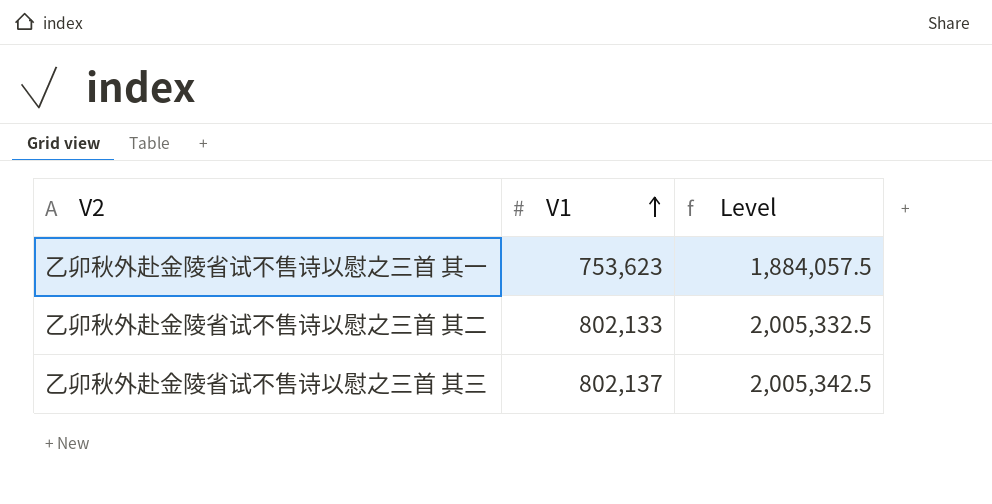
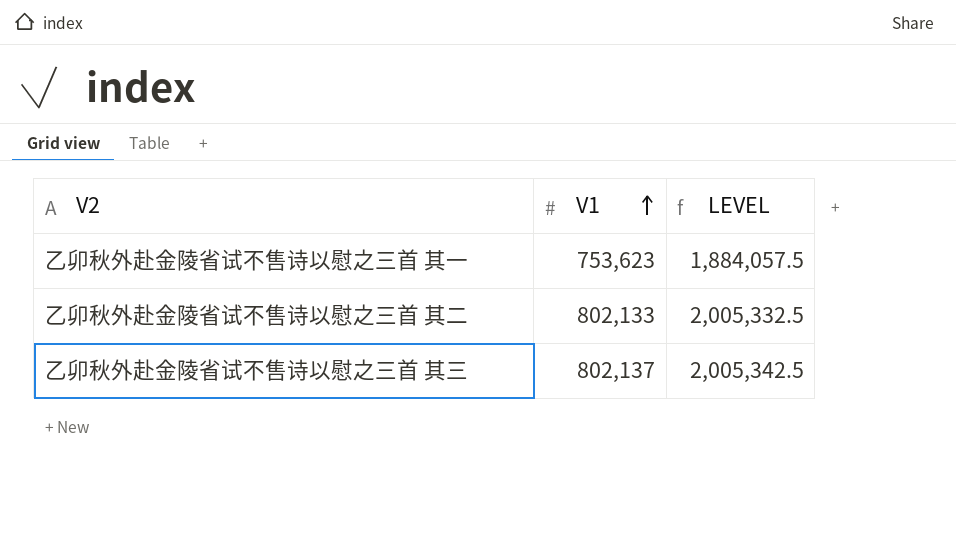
column name: Level -> LEVEL

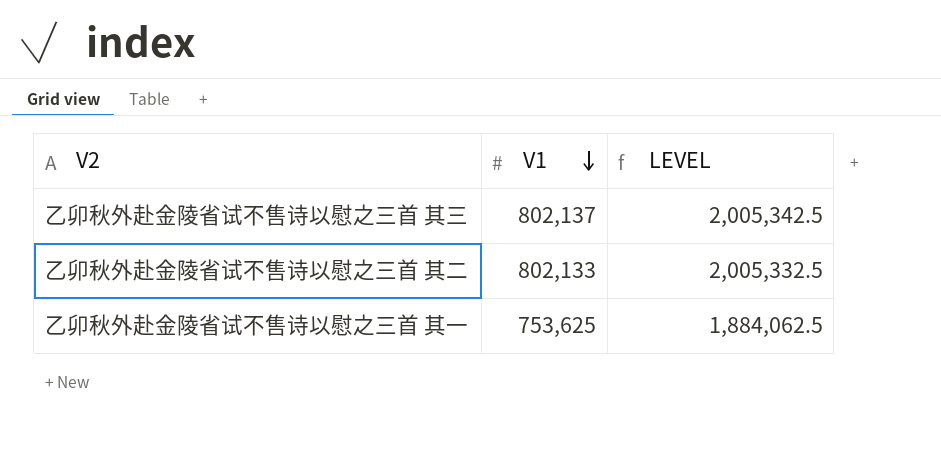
row order: V1 ascending -> V1 descending
乙卯秋外赴金陵省试不售诗以慰之三首 其一 | V1: 753,623 -> 753,625
乙卯秋外赴金陵省试不售诗以慰之三首 其一 | LEVEL: 1,884,057.5 -> 1,884,062.5

